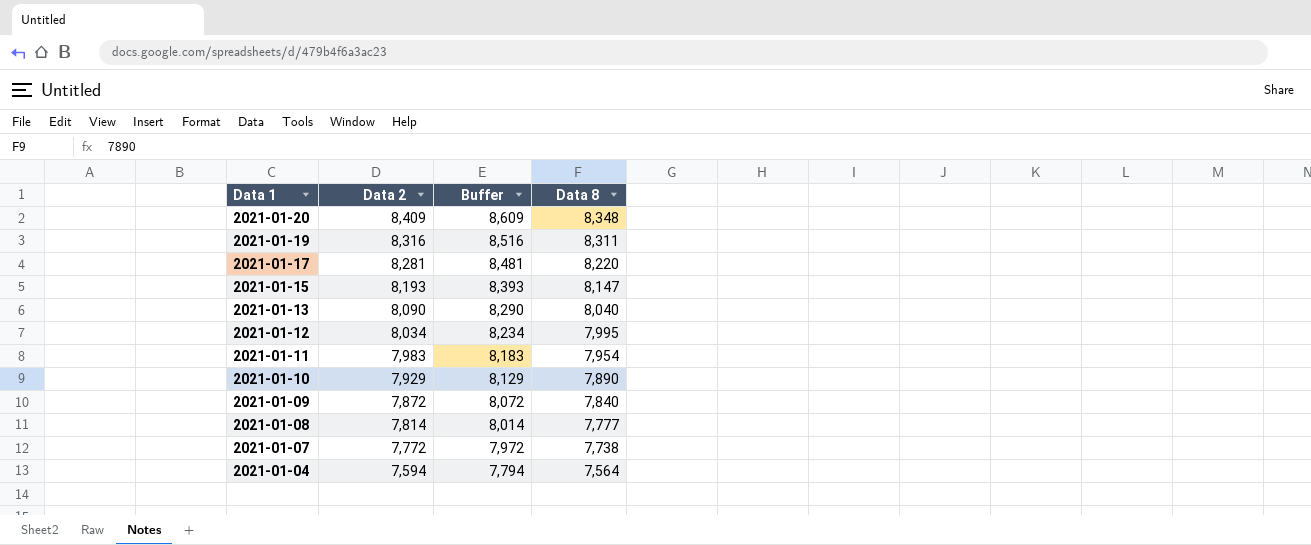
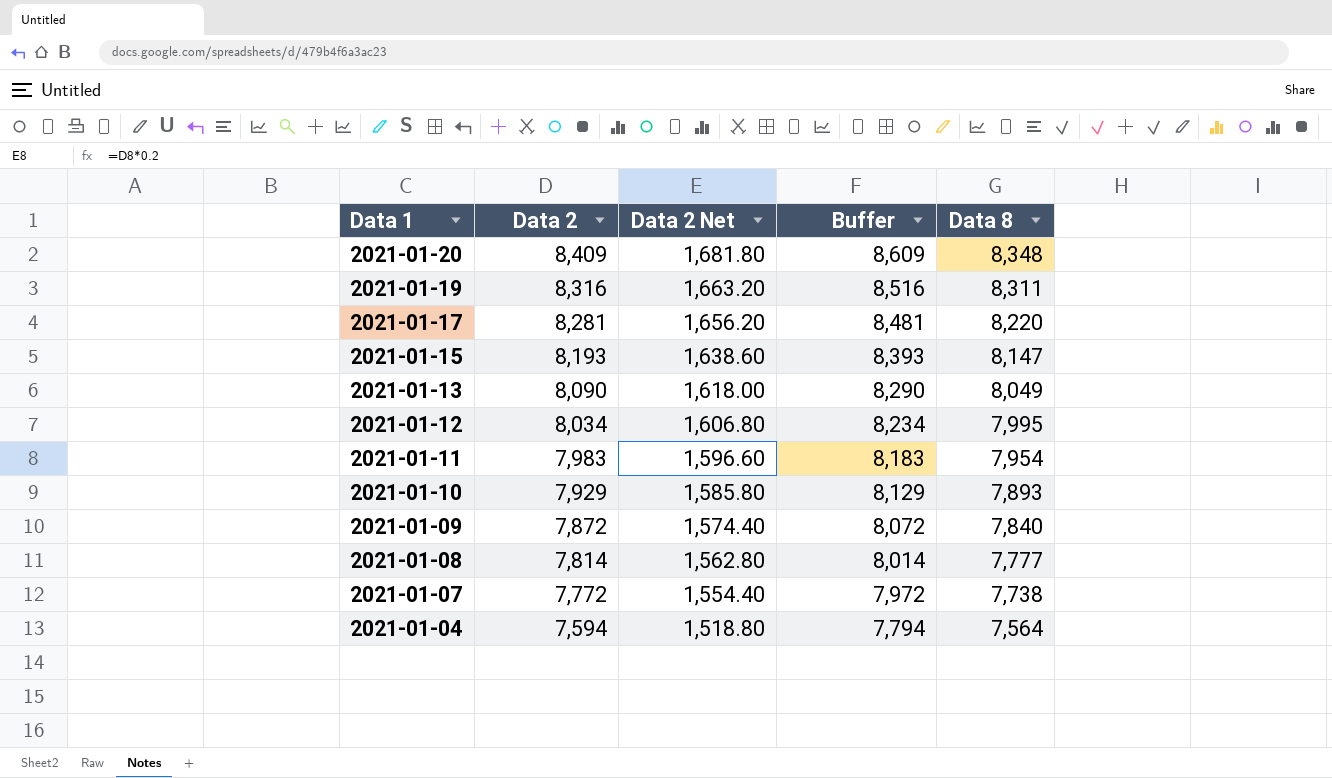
column Data 2 Net | formula: none -> [Data 2] * 0.2
2021-01-13 | Data 8: 8,040 -> 8,049
2021-01-10 | Data 8: 7,890 -> 7,893

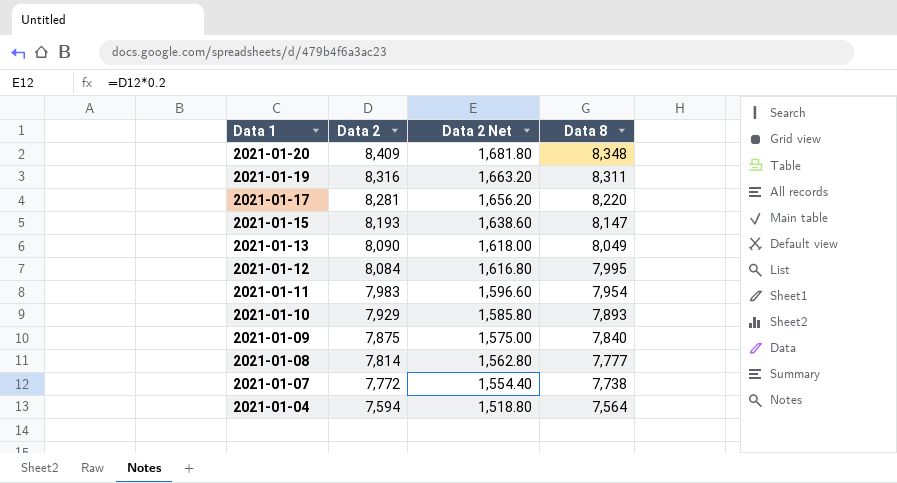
column Buffer | formula: [Data 2] + 200 -> none
2021-01-12 | Data 2: 8,034 -> 8,084
2021-01-12 | Data 2 Net: 1,606.80 -> 1,616.80
2021-01-09 | Data 2: 7,872 -> 7,875
2021-01-09 | Data 2 Net: 1,574.40 -> 1,575.00

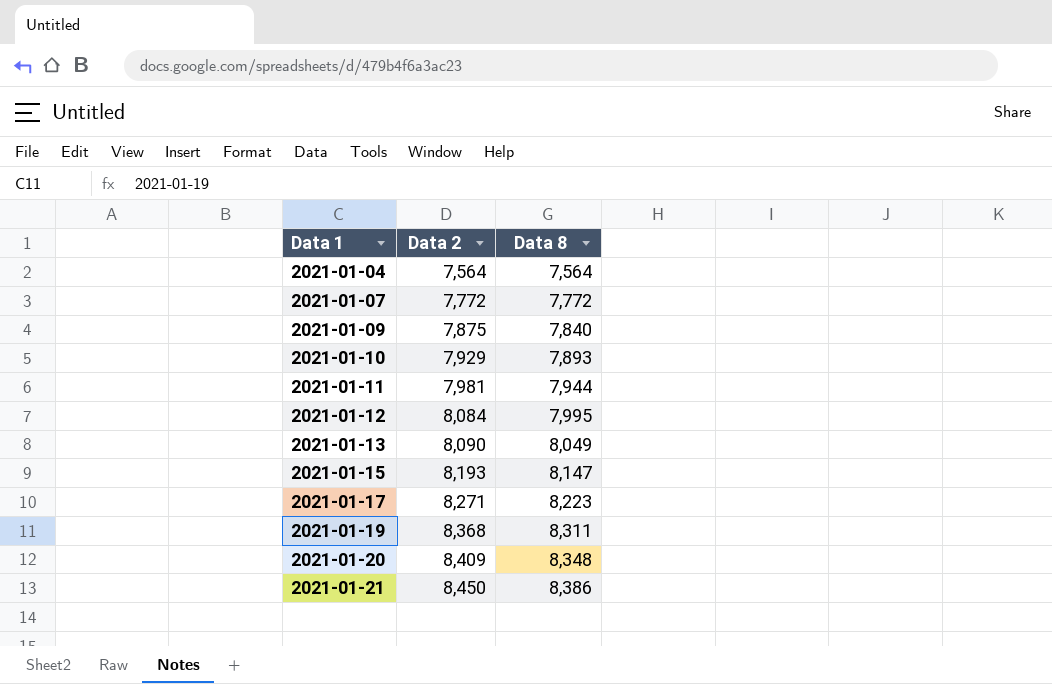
row order: Data 1 descending -> Data 1 ascending
column Data 2 Net | formula: [Data 2] * 0.2 -> none
row 2021-01-08: 7,814 | 1,562.80 | 7,777 -> none
2021-01-04 | Data 2: 7,594 -> 7,564
2021-01-07 | Data 8: 7,738 -> 7,772
2021-01-11 | Data 2: 7,983 -> 7,981
2021-01-11 | Data 8: 7,954 -> 7,944
2021-01-17 | Data 2: 8,281 -> 8,271
2021-01-17 | Data 8: 8,220 -> 8,223
2021-01-19 | Data 2: 8,316 -> 8,368
row 2021-01-21: none -> 8,450 | 8,386

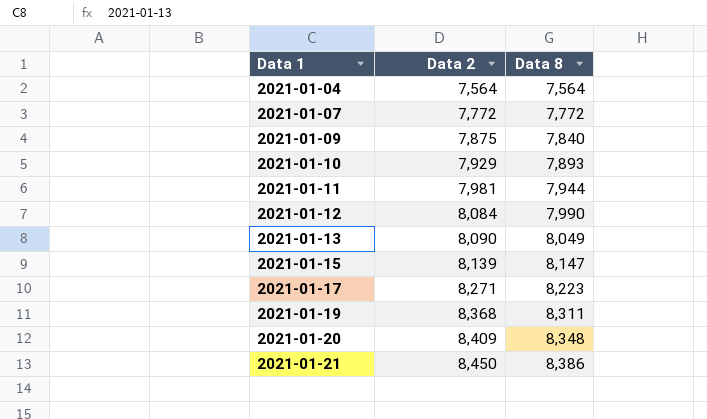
2021-01-12 | Data 8: 7,995 -> 7,990
2021-01-15 | Data 2: 8,193 -> 8,139

